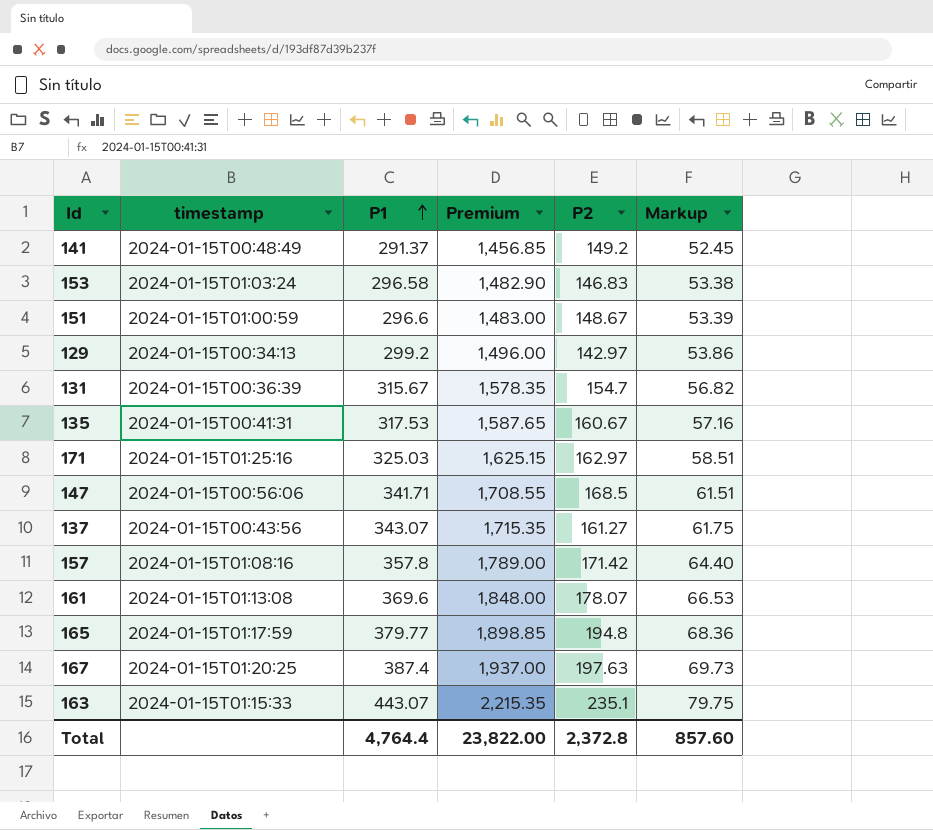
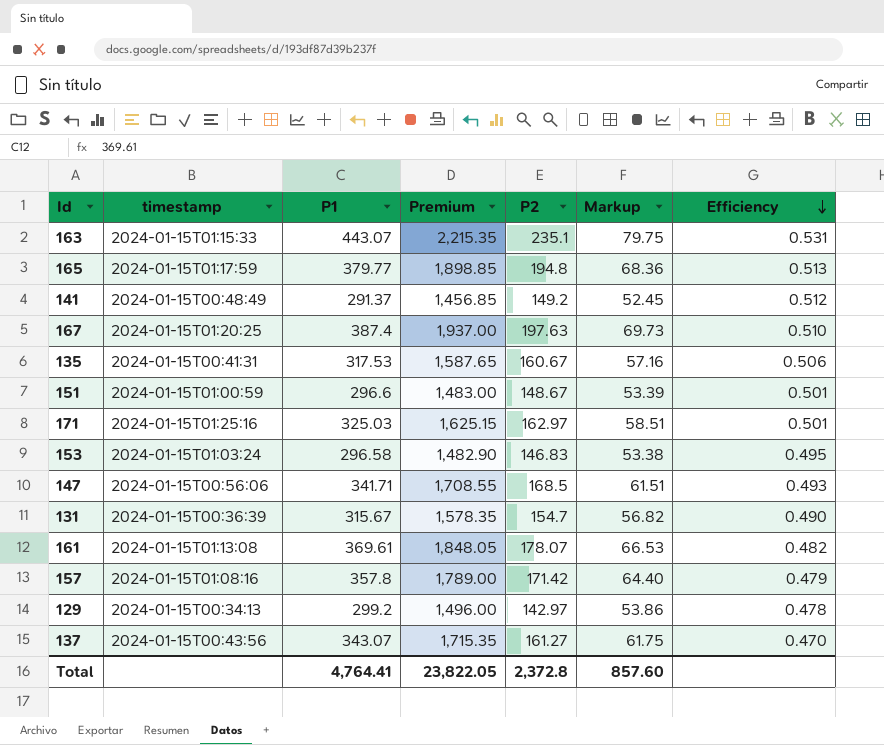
row order: P1 ascending -> Efficiency descending
column Efficiency | formula: none -> [P2] / [P1]
161 | P1: 369.6 -> 369.61
161 | Premium: 1,848.00 -> 1,848.05
Total | P1: 4,764.4 -> 4,764.41
Total | Premium: 23,822.00 -> 23,822.05

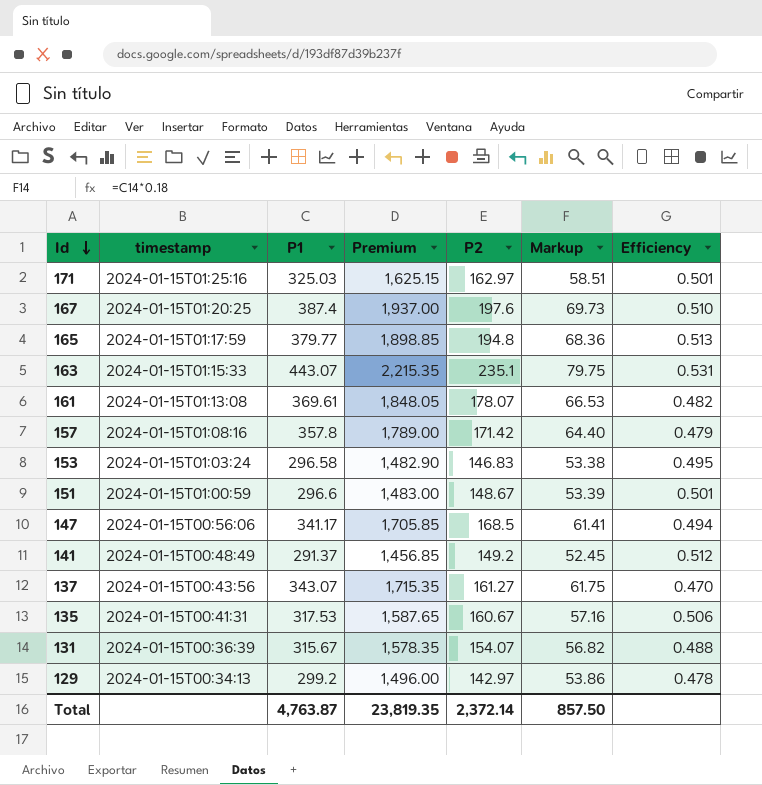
row order: Efficiency descending -> Id descending
167 | P2: 197.63 -> 197.6
147 | P1: 341.71 -> 341.17
147 | Premium: 1,708.55 -> 1,705.85
147 | Markup: 61.51 -> 61.41
147 | Efficiency: 0.493 -> 0.494
131 | P2: 154.7 -> 154.07
131 | Efficiency: 0.490 -> 0.488
Total | P1: 4,764.41 -> 4,763.87
Total | Premium: 23,822.05 -> 23,819.35
Total | P2: 2,372.8 -> 2,372.14
Total | Markup: 857.60 -> 857.50

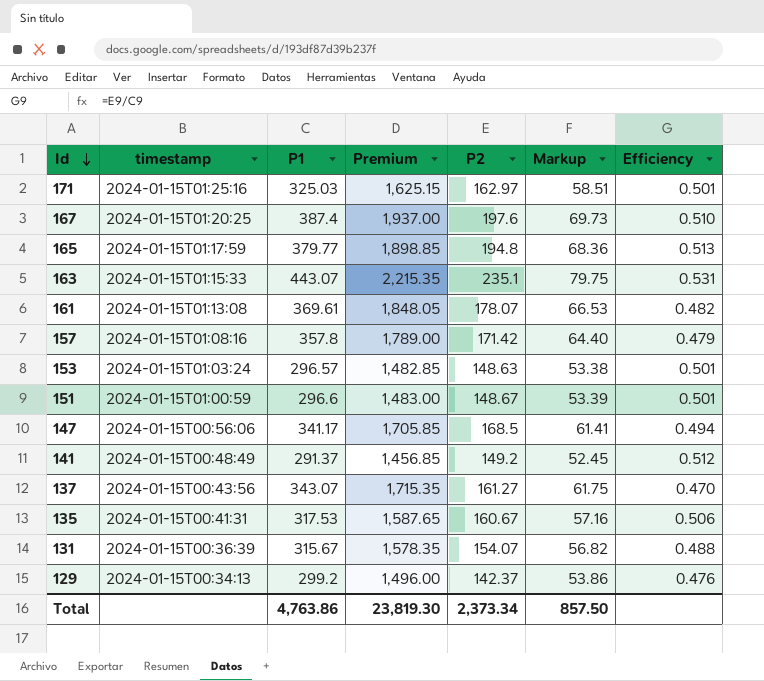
153 | P1: 296.58 -> 296.57
153 | Premium: 1,482.90 -> 1,482.85
153 | P2: 146.83 -> 148.63
153 | Efficiency: 0.495 -> 0.501
129 | P2: 142.97 -> 142.37
129 | Efficiency: 0.478 -> 0.476
Total | P1: 4,763.87 -> 4,763.86
Total | Premium: 23,819.35 -> 23,819.30
Total | P2: 2,372.14 -> 2,373.34

